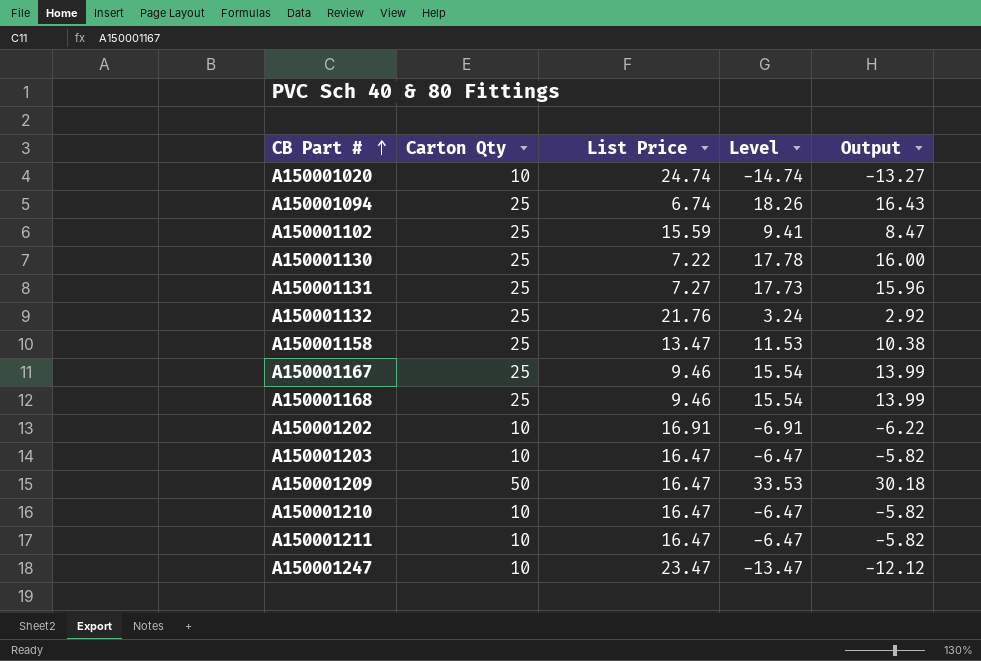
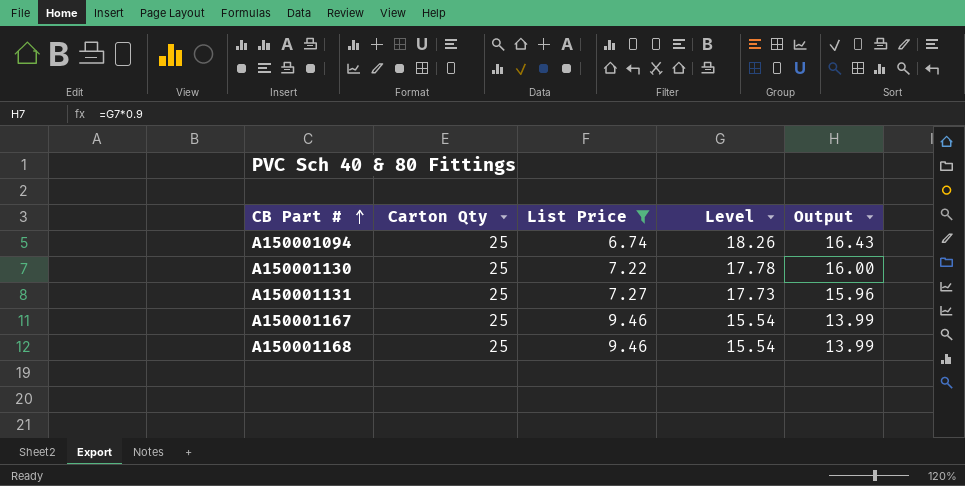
filter: none -> List Price <= 9.46

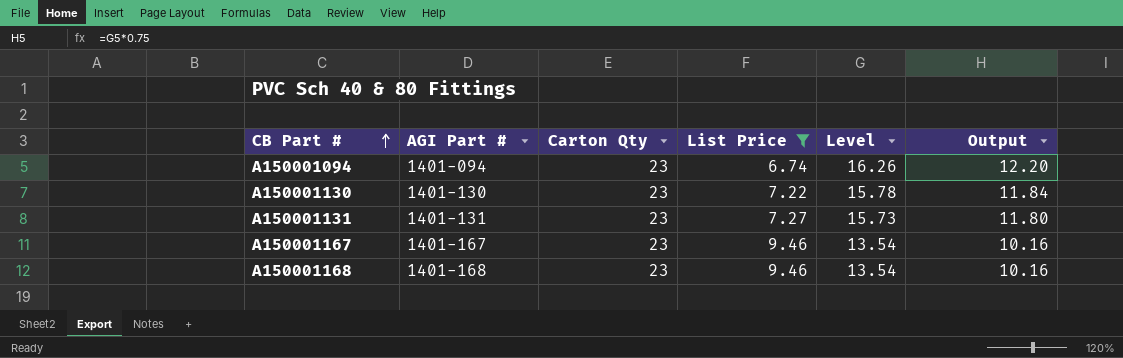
column AGI Part # | position: none -> 2
column Output | formula: [Level] * 0.9 -> [Level] * 0.75
A150001094 | Carton Qty: 25 -> 23
A150001094 | Level: 18.26 -> 16.26
A150001130 | Carton Qty: 25 -> 23
A150001130 | Level: 17.78 -> 15.78
A150001131 | Carton Qty: 25 -> 23
A150001131 | Level: 17.73 -> 15.73
A150001167 | Carton Qty: 25 -> 23
A150001167 | Level: 15.54 -> 13.54
A150001168 | Carton Qty: 25 -> 23
A150001168 | Level: 15.54 -> 13.54

